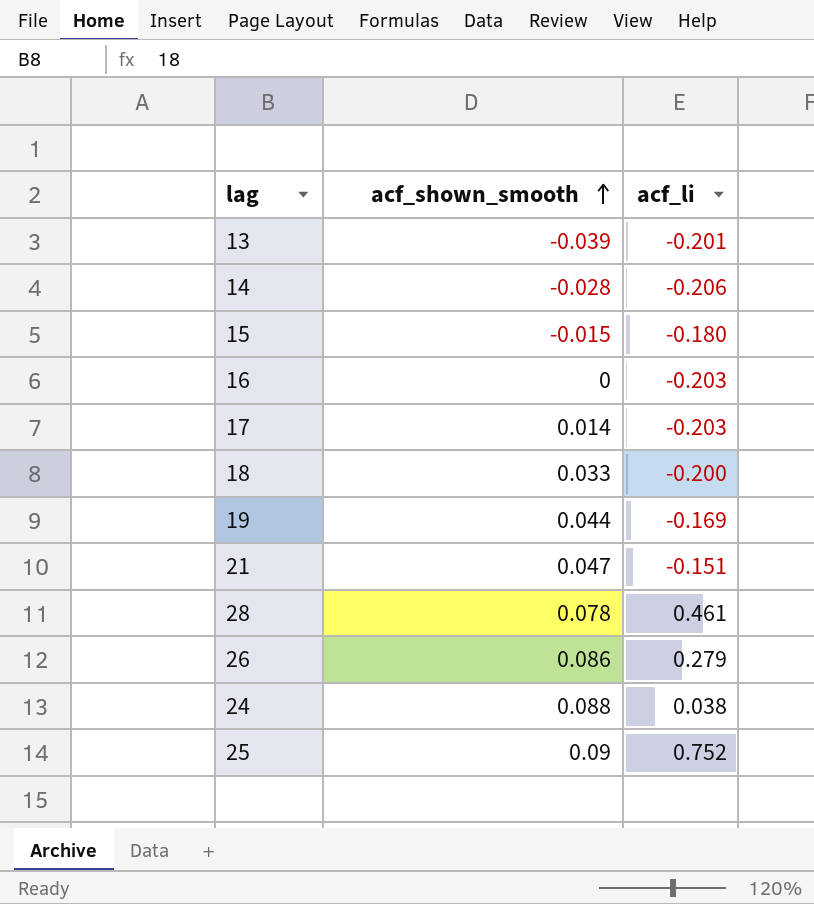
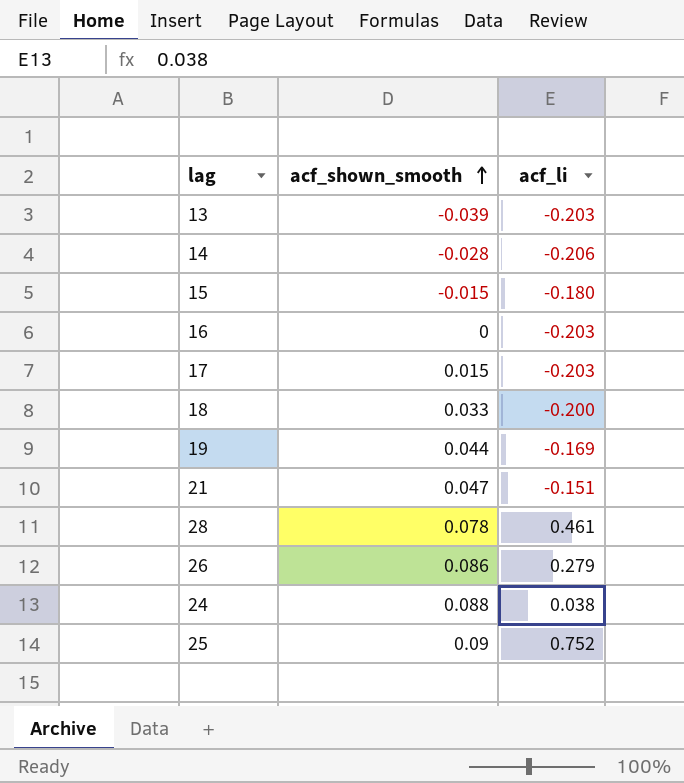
13 | acf_li: -0.201 -> -0.203
17 | acf_shown_smooth: 0.014 -> 0.015

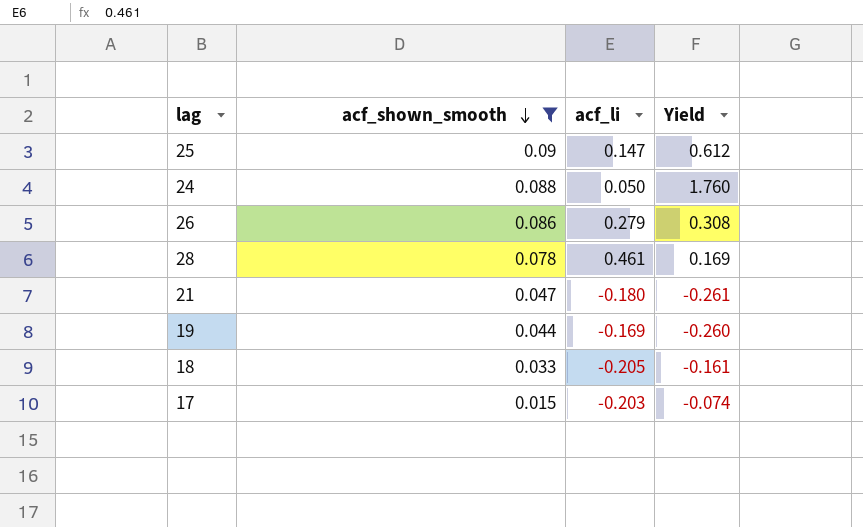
filter: none -> acf_shown_smooth >= 0.015
row order: acf_shown_smooth ascending -> acf_shown_smooth descending
column Yield | formula: none -> [acf_shown_smooth] / [acf_li]
25 | acf_li: 0.752 -> 0.147
24 | acf_li: 0.038 -> 0.050
21 | acf_li: -0.151 -> -0.180
18 | acf_li: -0.200 -> -0.205

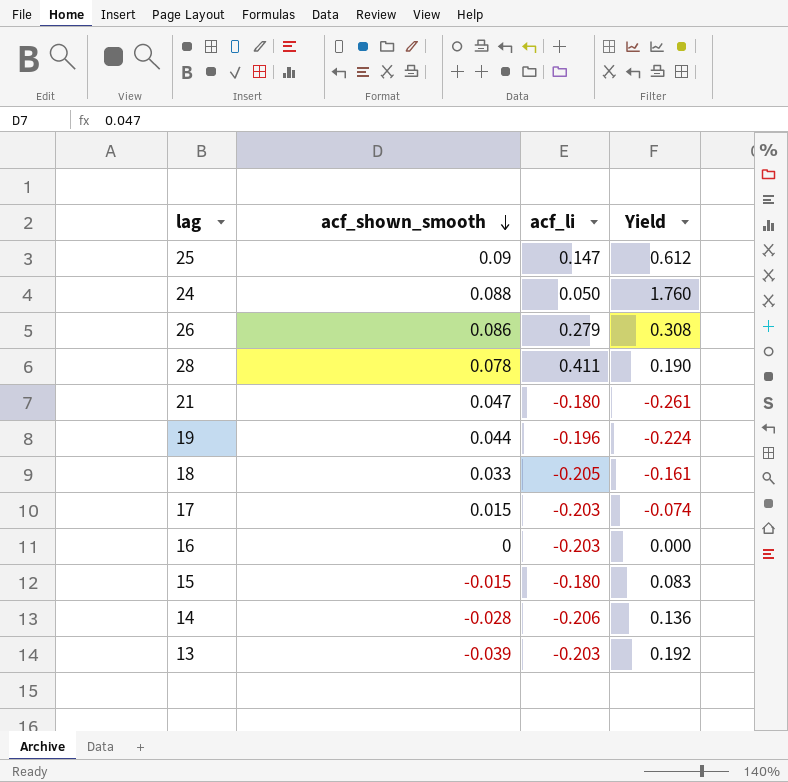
filter: acf_shown_smooth >= 0.015 -> none
28 | acf_li: 0.461 -> 0.411
28 | Yield: 0.169 -> 0.190
19 | acf_li: -0.169 -> -0.196
19 | Yield: -0.260 -> -0.224

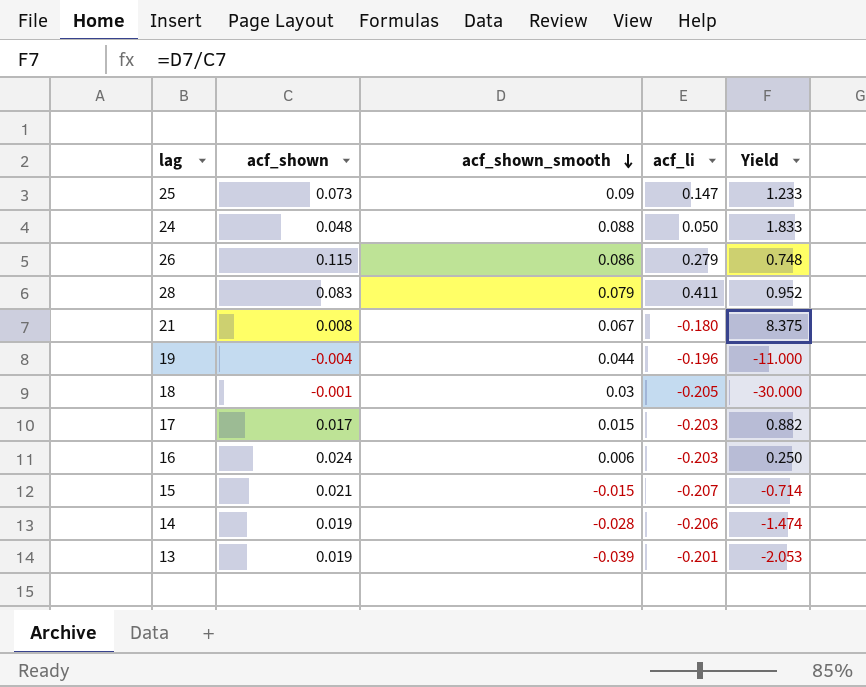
column acf_shown | position: none -> 2
column Yield | formula: [acf_shown_smooth] / [acf_li] -> [acf_shown_smooth] / [acf_shown]
28 | acf_shown_smooth: 0.078 -> 0.079
21 | acf_shown_smooth: 0.047 -> 0.067
18 | acf_shown_smooth: 0.033 -> 0.03
16 | acf_shown_smooth: 0 -> 0.006
15 | acf_li: -0.180 -> -0.207
13 | acf_li: -0.203 -> -0.201

